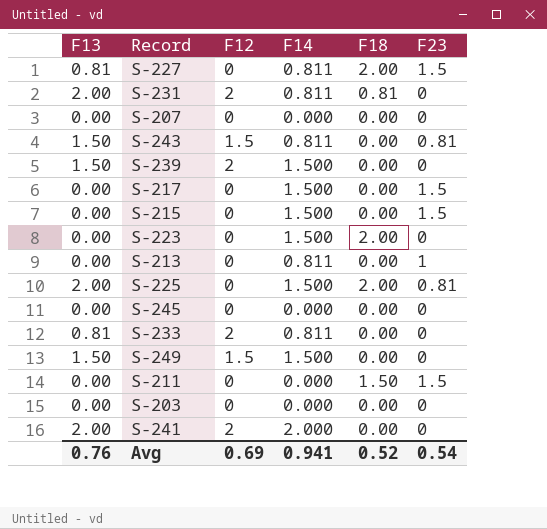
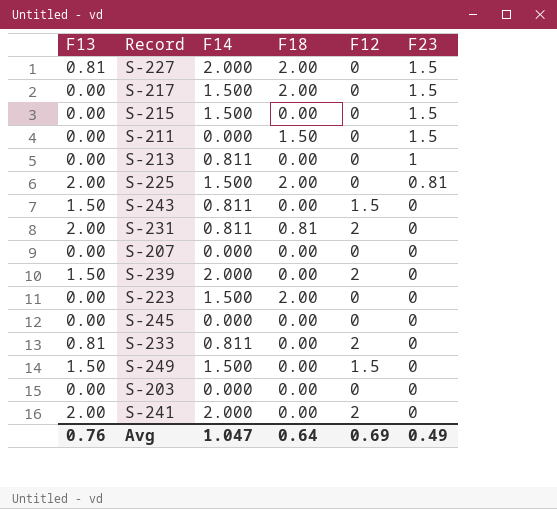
row order: none -> F23 descending
column F12 | position: 3 -> 5
S-227 | F14: 0.811 -> 2.000
S-217 | F18: 0.00 -> 2.00
S-243 | F23: 0.81 -> 0
S-239 | F14: 1.500 -> 2.000
Avg | F14: 0.941 -> 1.047
Avg | F18: 0.52 -> 0.64
Avg | F23: 0.54 -> 0.49

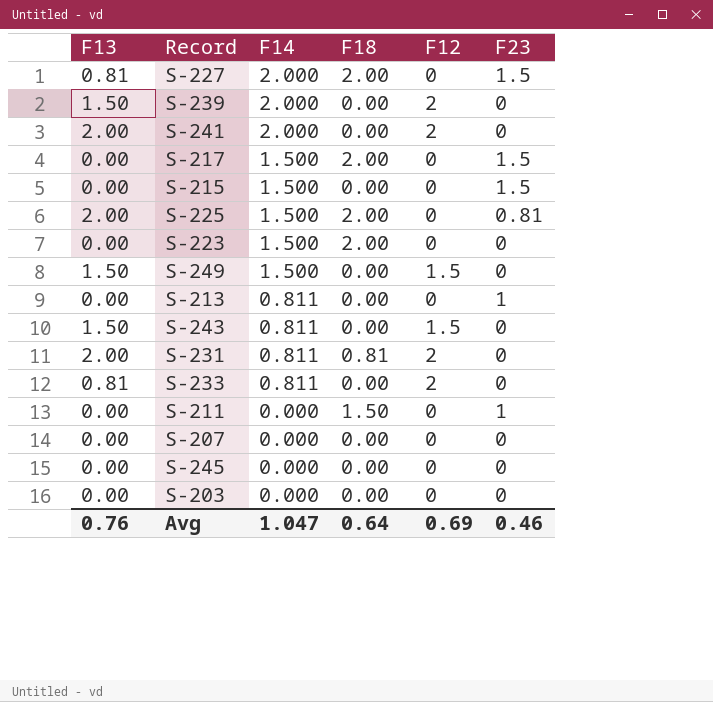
row order: F23 descending -> F14 descending
S-211 | F23: 1.5 -> 1
Avg | F23: 0.49 -> 0.46

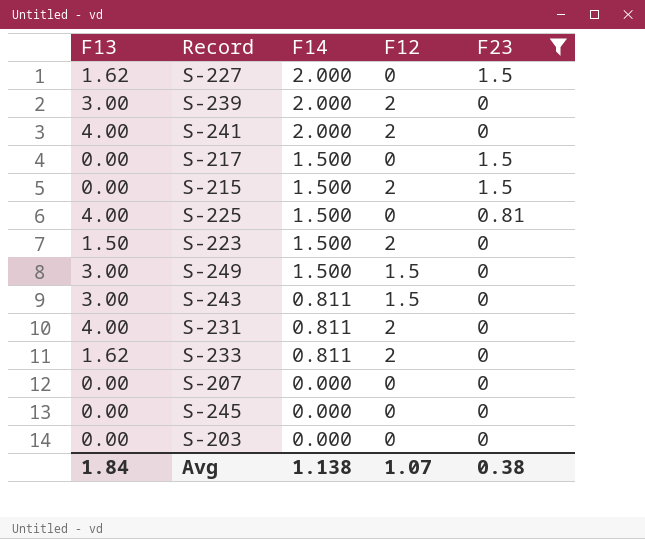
filter: none -> F23 != 1
column F18 | position: 4 -> none
S-227 | F13: 0.81 -> 1.62
S-239 | F13: 1.50 -> 3.00
S-241 | F13: 2.00 -> 4.00
S-215 | F12: 0 -> 2
S-225 | F13: 2.00 -> 4.00
S-223 | F13: 0.00 -> 1.50
S-223 | F12: 0 -> 2
S-249 | F13: 1.50 -> 3.00
S-243 | F13: 1.50 -> 3.00
S-231 | F13: 2.00 -> 4.00
S-233 | F13: 0.81 -> 1.62
Avg | F13: 0.76 -> 1.84
Avg | F14: 1.047 -> 1.138
Avg | F12: 0.69 -> 1.07
Avg | F23: 0.46 -> 0.38

